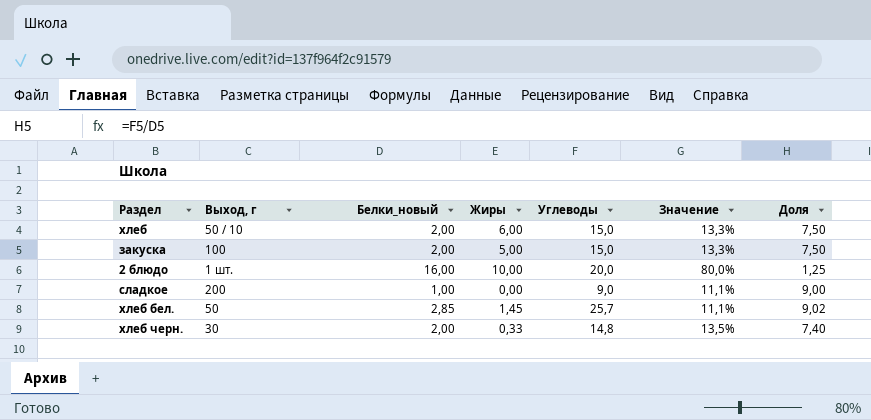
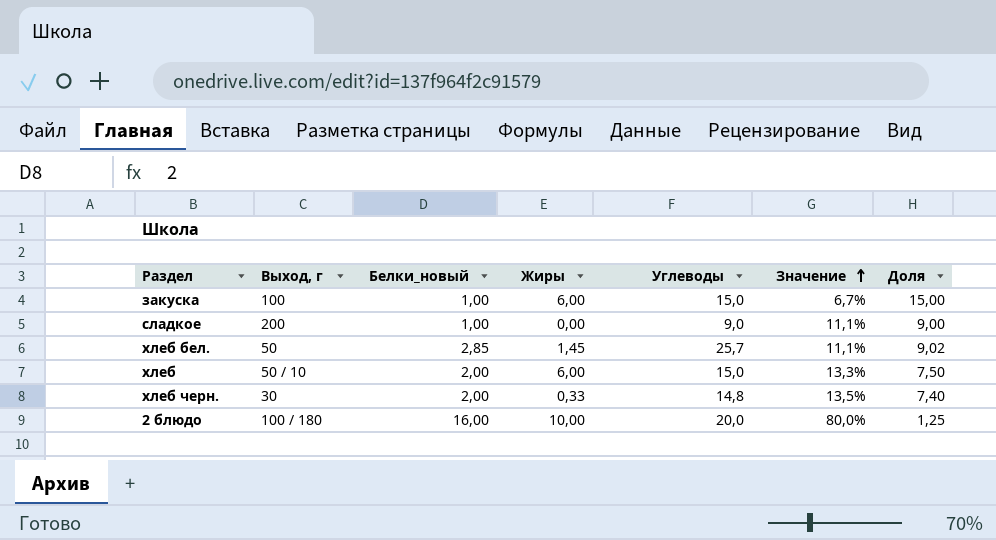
row order: none -> Значение ascending
закуска | Белки_новый: 2,00 -> 1,00
закуска | Жиры: 5,00 -> 6,00
закуска | Значение: 13,3% -> 6,7%
закуска | Доля: 7,50 -> 15,00
2 блюдо | Выход, г: 1 шт. -> 100 / 180

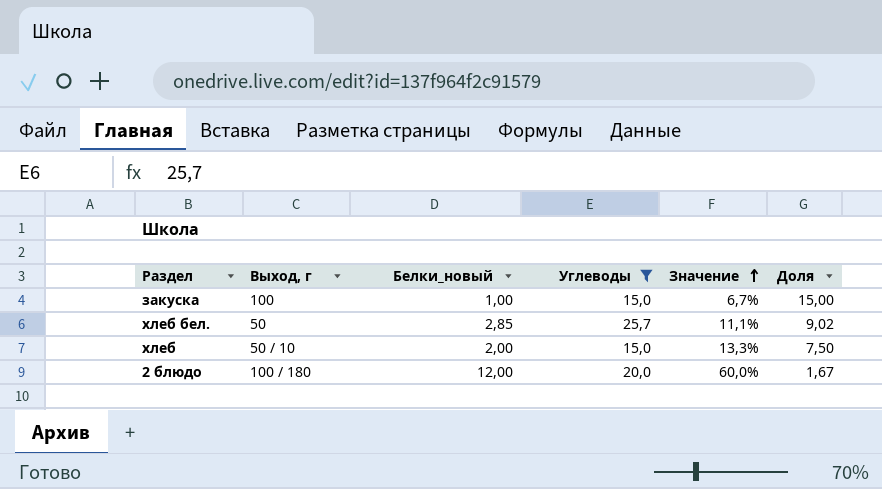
filter: none -> Углеводы >= 15,0
column Жиры | position: 4 -> none
2 блюдо | Белки_новый: 16,00 -> 12,00
2 блюдо | Значение: 80,0% -> 60,0%
2 блюдо | Доля: 1,25 -> 1,67

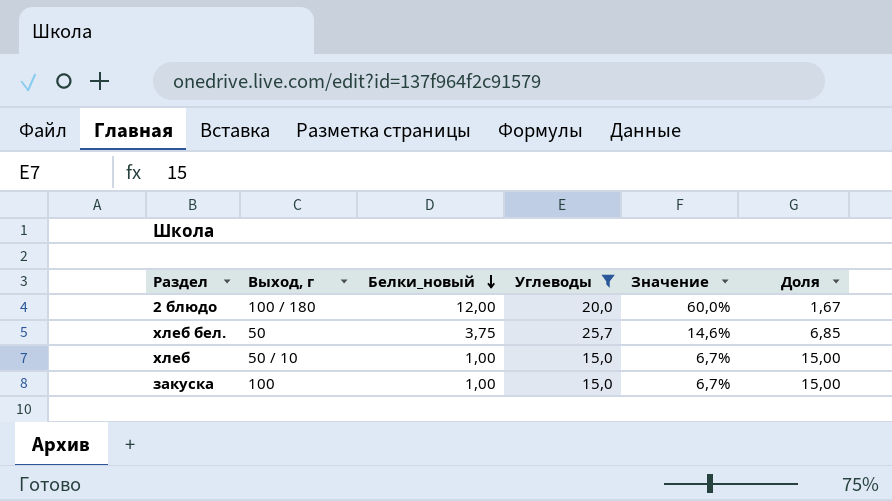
row order: Значение ascending -> Белки_новый descending
хлеб бел. | Белки_новый: 2,85 -> 3,75
хлеб бел. | Значение: 11,1% -> 14,6%
хлеб бел. | Доля: 9,02 -> 6,85
хлеб | Белки_новый: 2,00 -> 1,00
хлеб | Значение: 13,3% -> 6,7%
хлеб | Доля: 7,50 -> 15,00

